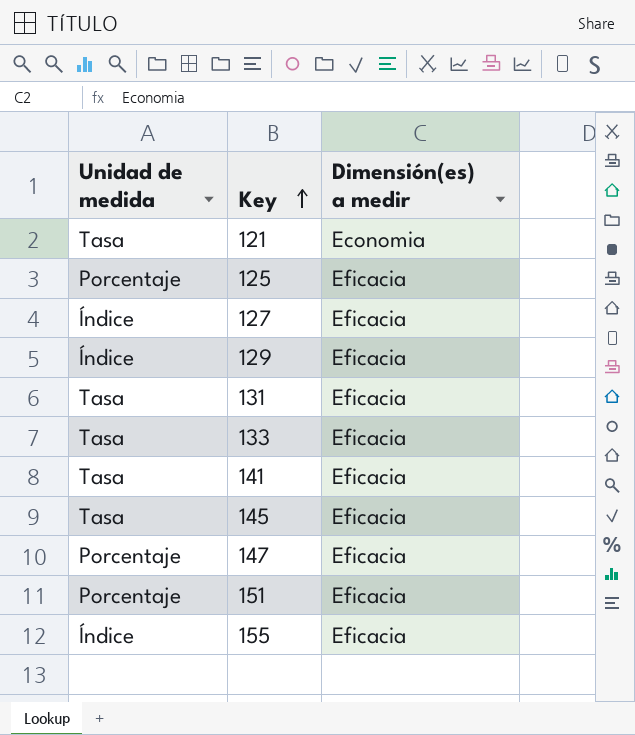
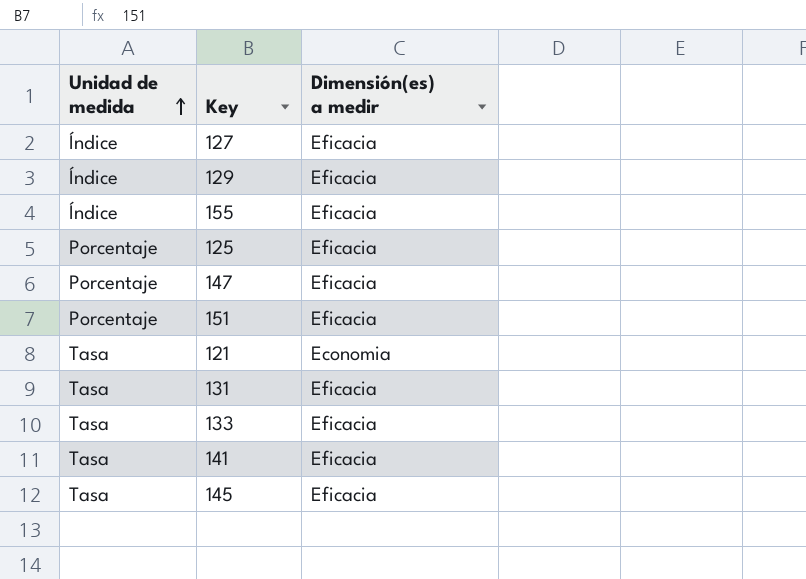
row order: Key ascending -> Unidad de medida ascending

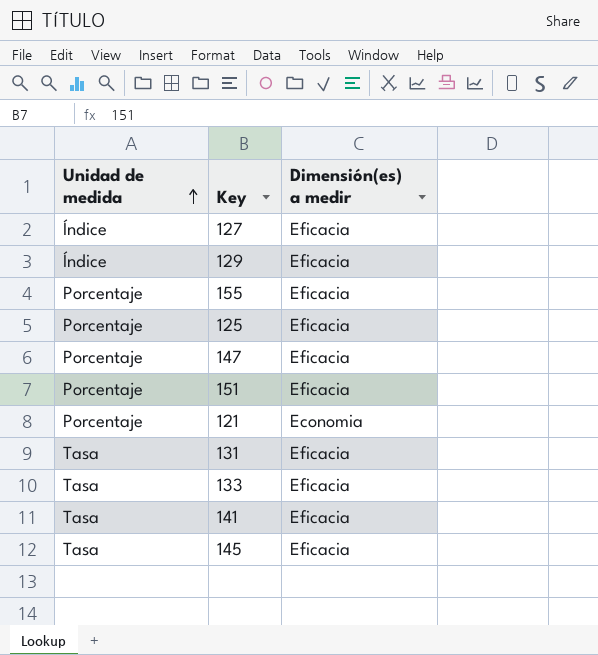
155 | Unidad de medida: Índice -> Porcentaje
121 | Unidad de medida: Tasa -> Porcentaje

